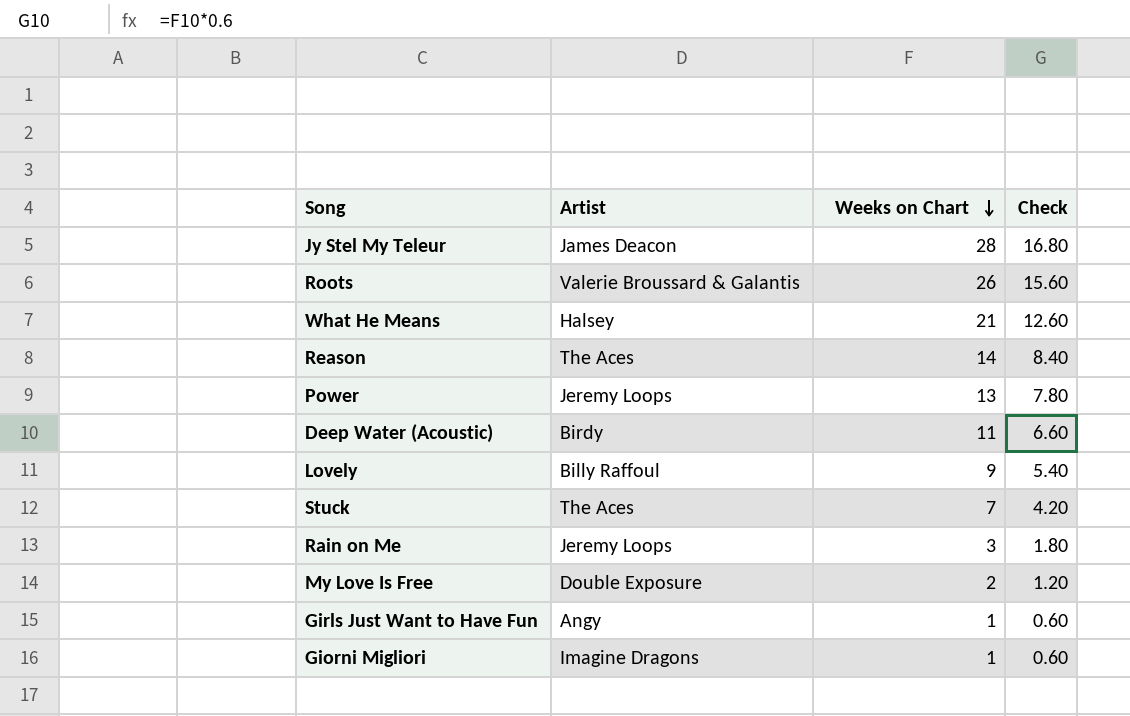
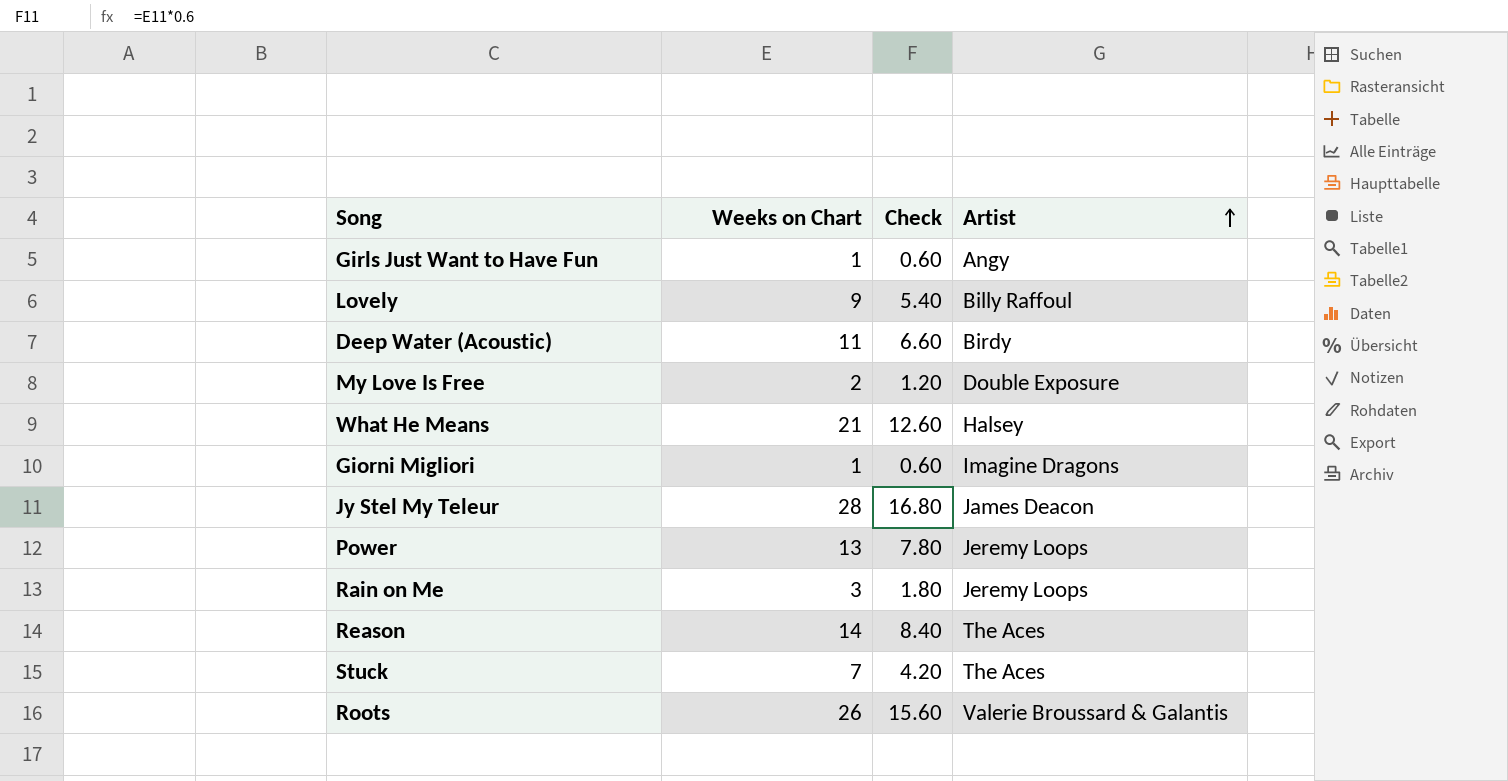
row order: Weeks on Chart descending -> Artist ascending
column Artist | position: 2 -> 4

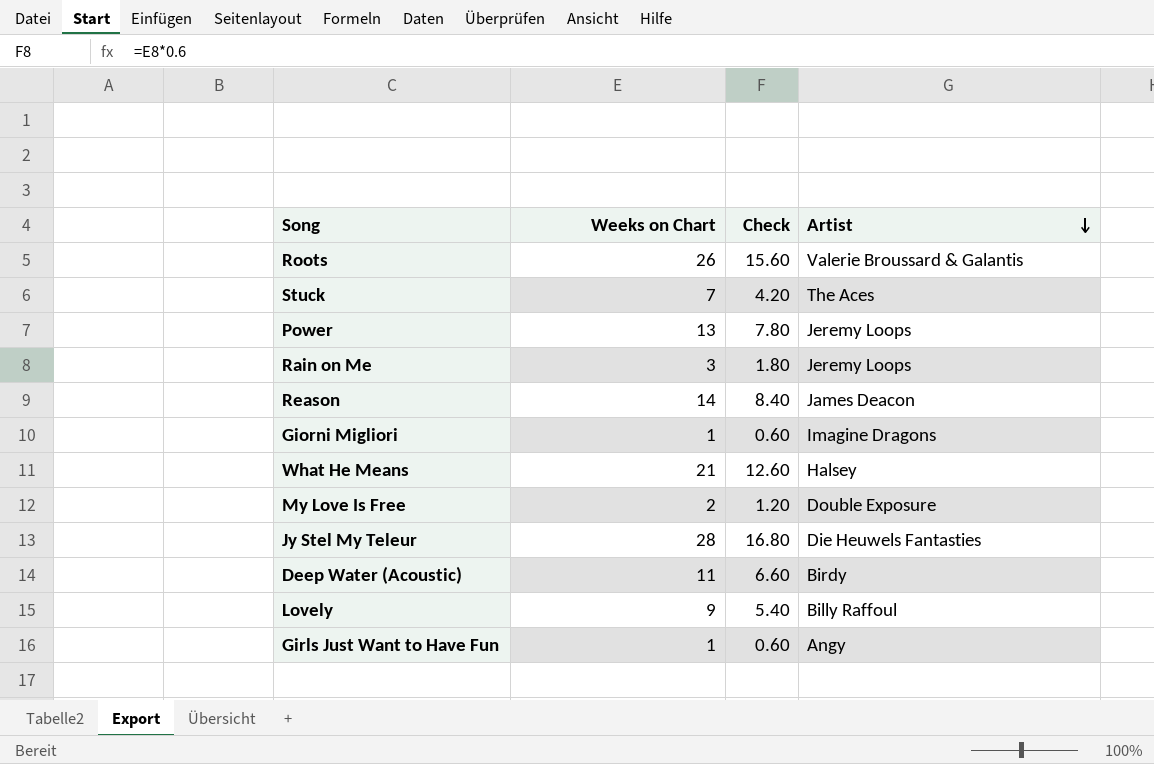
row order: Artist ascending -> Artist descending
Reason | Artist: The Aces -> James Deacon
Jy Stel My Teleur | Artist: James Deacon -> Die Heuwels Fantasties

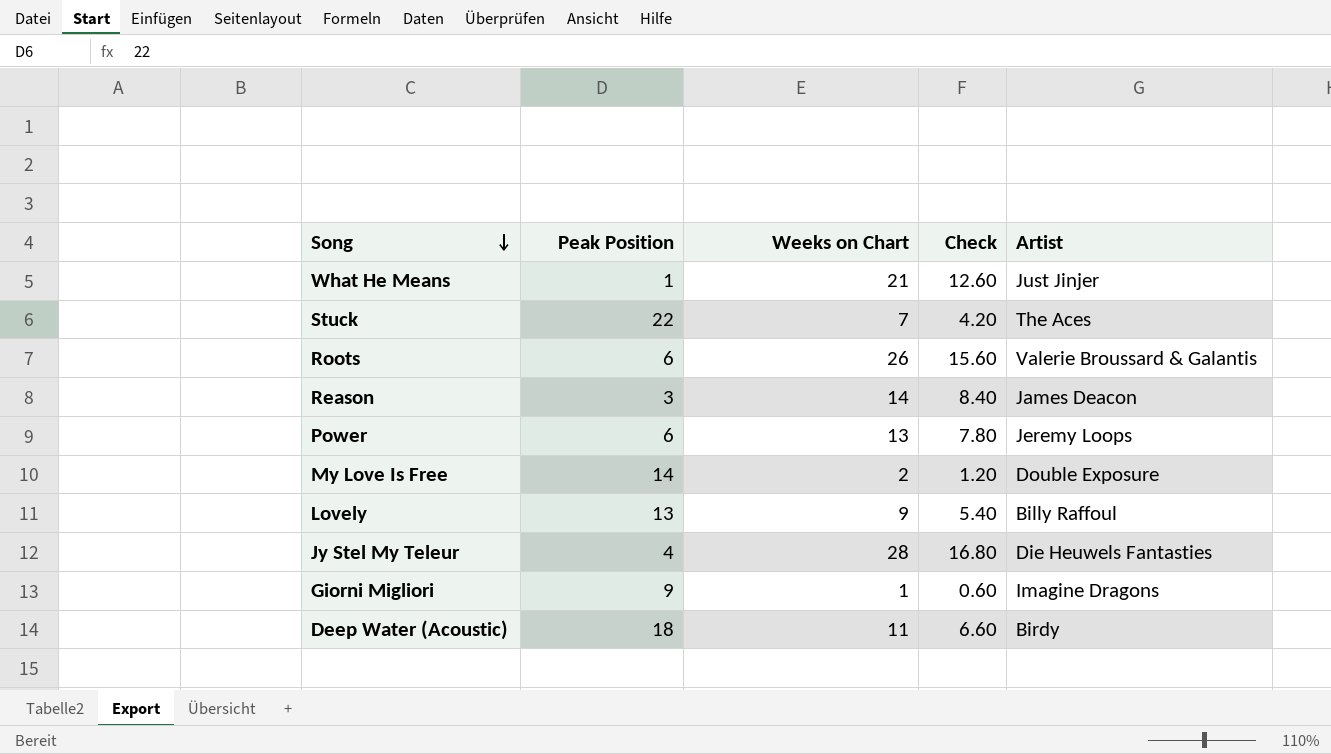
row order: Artist descending -> Song descending
column Peak Position | position: none -> 2
row Rain on Me: 3 | 1.80 | Jeremy Loops -> none
row Girls Just Want to Have Fun: 1 | 0.60 | Angy -> none
What He Means | Artist: Halsey -> Just Jinjer

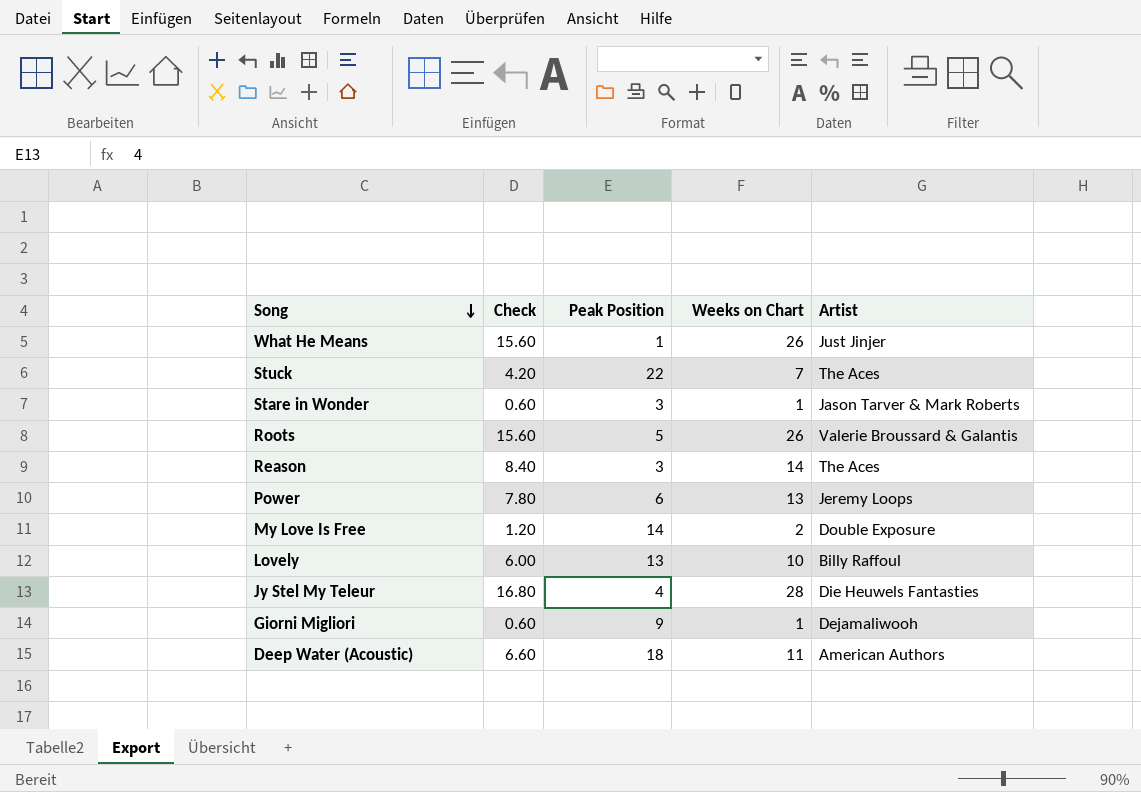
column Check | position: 4 -> 2
What He Means | Check: 12.60 -> 15.60
What He Means | Weeks on Chart: 21 -> 26
row Stare in Wonder: none -> 0.60 | 3 | 1 | Jason Tarver & Mark Roberts
Roots | Peak Position: 6 -> 5
Reason | Artist: James Deacon -> The Aces
Lovely | Check: 5.40 -> 6.00
Lovely | Weeks on Chart: 9 -> 10
Giorni Migliori | Artist: Imagine Dragons -> Dejamaliwooh
Deep Water (Acoustic) | Artist: Birdy -> American Authors

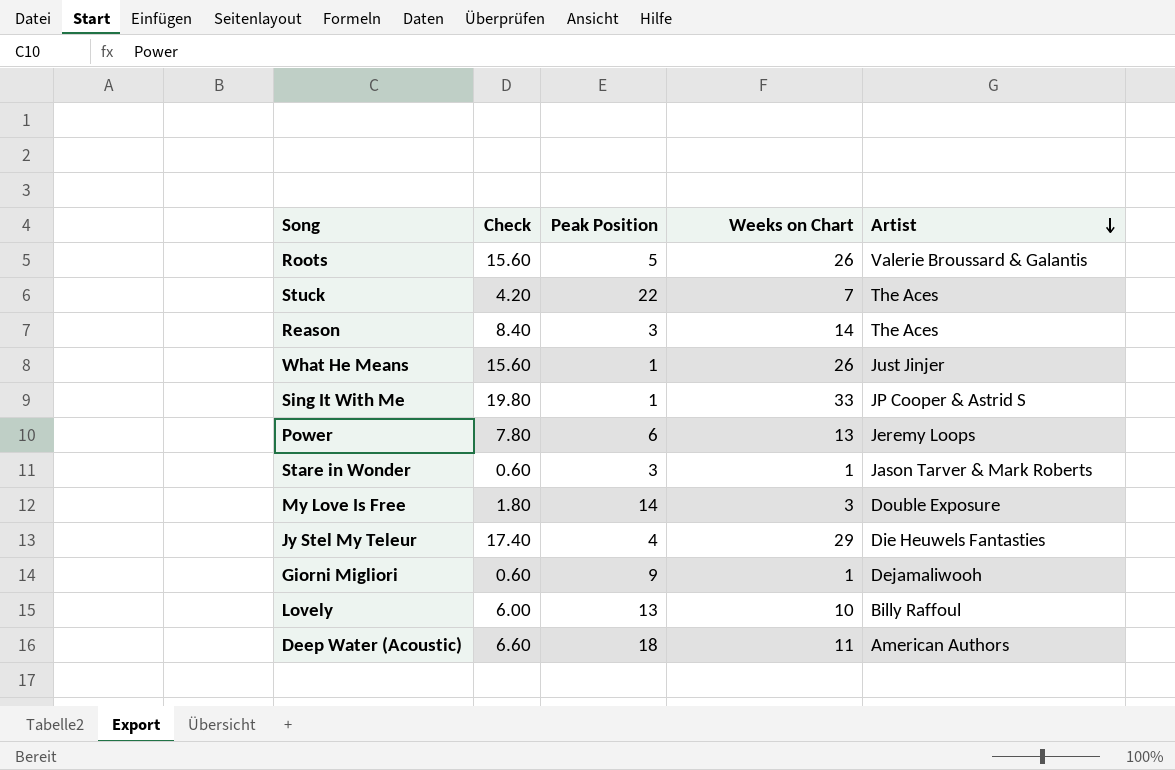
row order: Song descending -> Artist descending
row Sing It With Me: none -> 19.80 | 1 | 33 | JP Cooper & Astrid S
My Love Is Free | Check: 1.20 -> 1.80
My Love Is Free | Weeks on Chart: 2 -> 3
Jy Stel My Teleur | Check: 16.80 -> 17.40
Jy Stel My Teleur | Weeks on Chart: 28 -> 29

